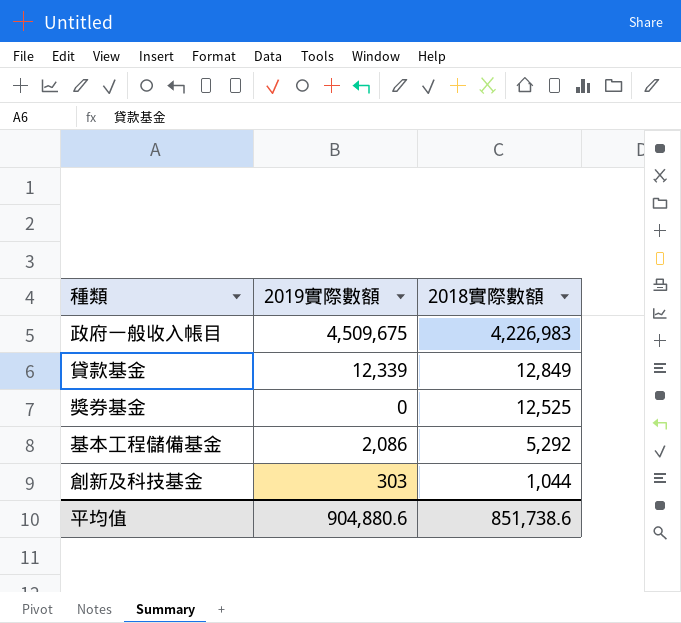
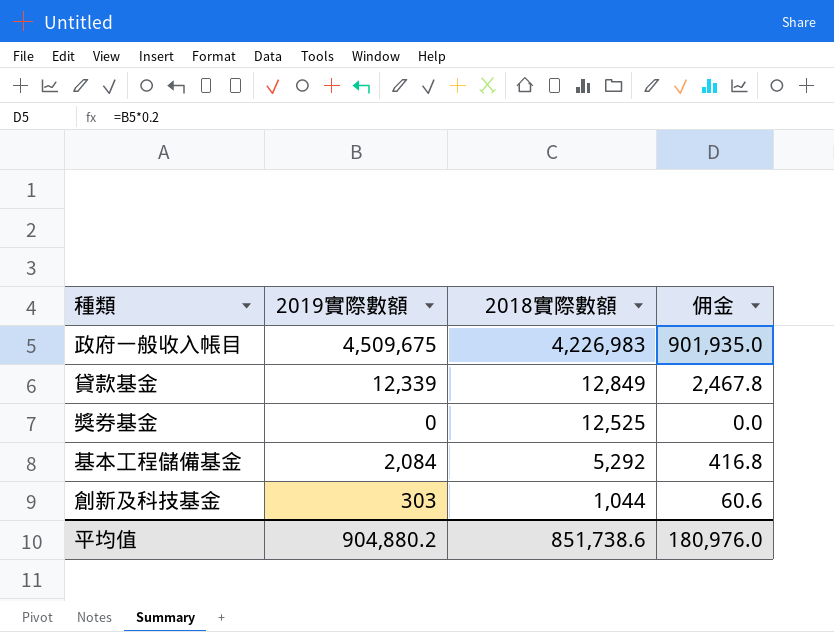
column 佣金 | formula: none -> [2019實際數額] * 0.2
基本工程儲備基金 | 2019實際數額: 2,086 -> 2,084
平均值 | 2019實際數額: 904,880.6 -> 904,880.2

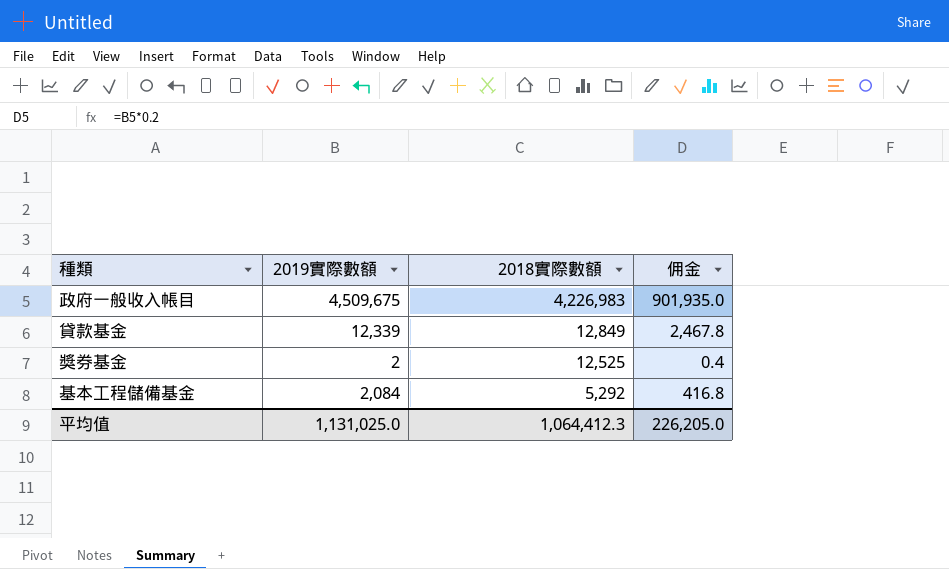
row 創新及科技基金: 303 | 1,044 | 60.6 -> none
獎券基金 | 2019實際數額: 0 -> 2
獎券基金 | 佣金: 0.0 -> 0.4
平均值 | 2019實際數額: 904,880.2 -> 1,131,025.0
平均值 | 2018實際數額: 851,738.6 -> 1,064,412.3
平均值 | 佣金: 180,976.0 -> 226,205.0

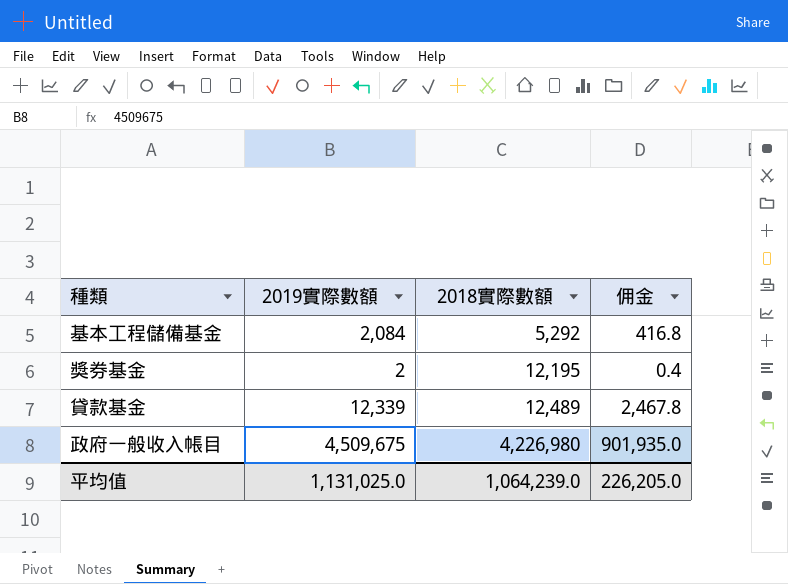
row order: 2018實際數額 descending -> 2018實際數額 ascending
獎券基金 | 2018實際數額: 12,525 -> 12,195
貸款基金 | 2018實際數額: 12,849 -> 12,489
政府一般收入帳目 | 2018實際數額: 4,226,983 -> 4,226,980
平均值 | 2018實際數額: 1,064,412.3 -> 1,064,239.0

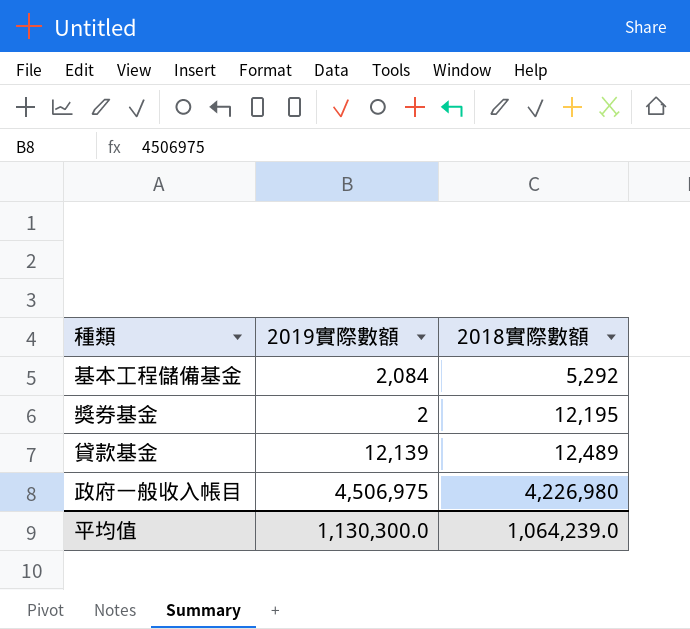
column 佣金 | formula: [2019實際數額] * 0.2 -> none
貸款基金 | 2019實際數額: 12,339 -> 12,139
政府一般收入帳目 | 2019實際數額: 4,509,675 -> 4,506,975
平均值 | 2019實際數額: 1,131,025.0 -> 1,130,300.0

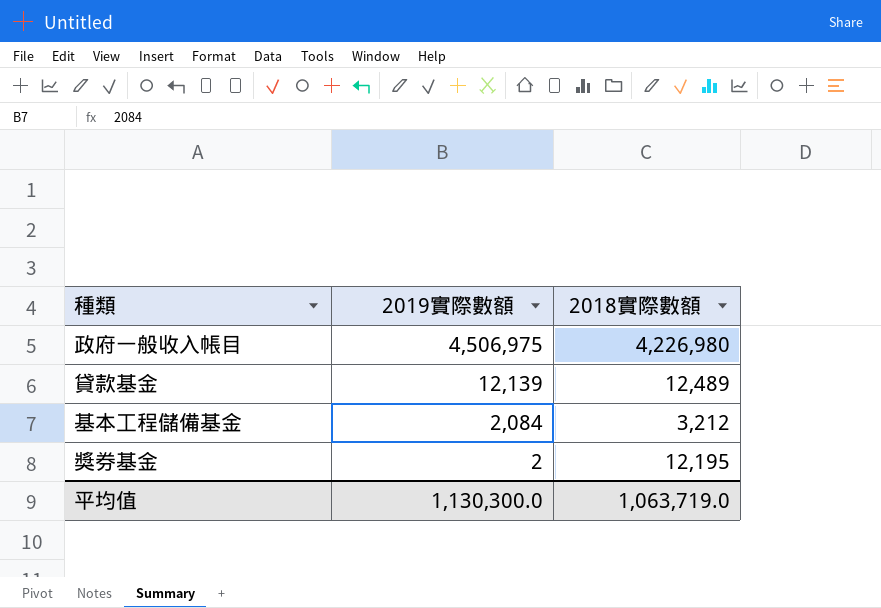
row order: 2018實際數額 ascending -> 2019實際數額 descending
基本工程儲備基金 | 2018實際數額: 5,292 -> 3,212
平均值 | 2018實際數額: 1,064,239.0 -> 1,063,719.0

